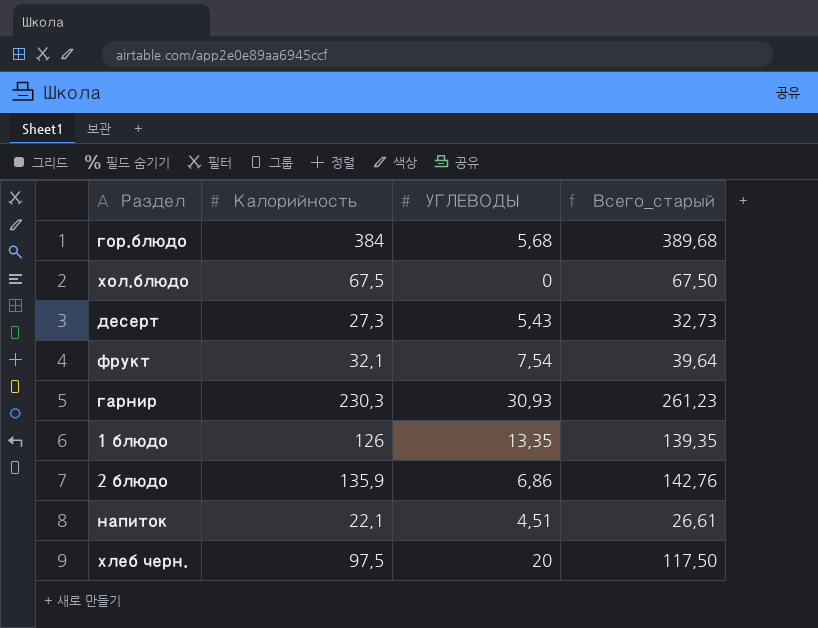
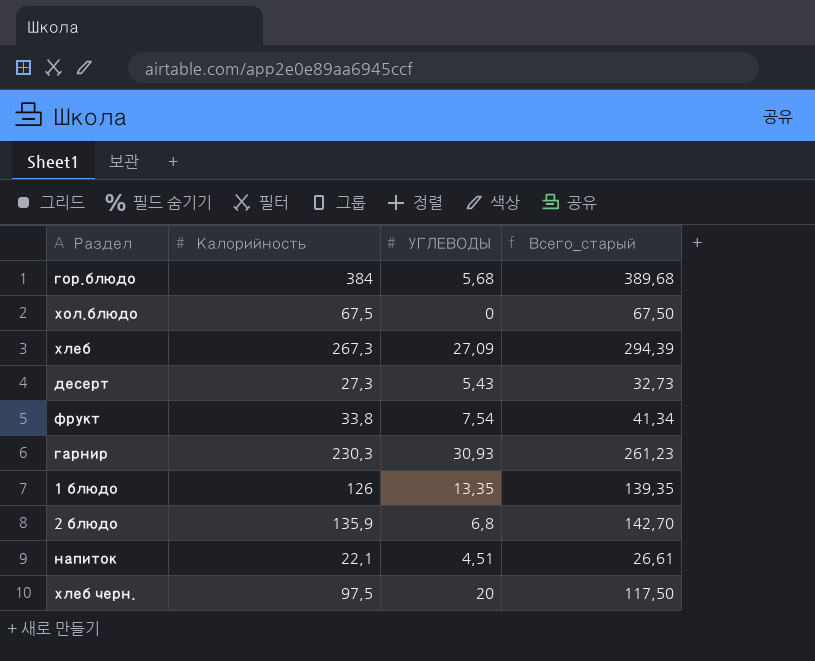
row хлеб: none -> 267,3 | 27,09 | 294,39
фрукт | Калорийность: 32,1 -> 33,8
фрукт | Всего_старый: 39,64 -> 41,34
2 блюдо | УГЛЕВОДЫ: 6,86 -> 6,8
2 блюдо | Всего_старый: 142,76 -> 142,70

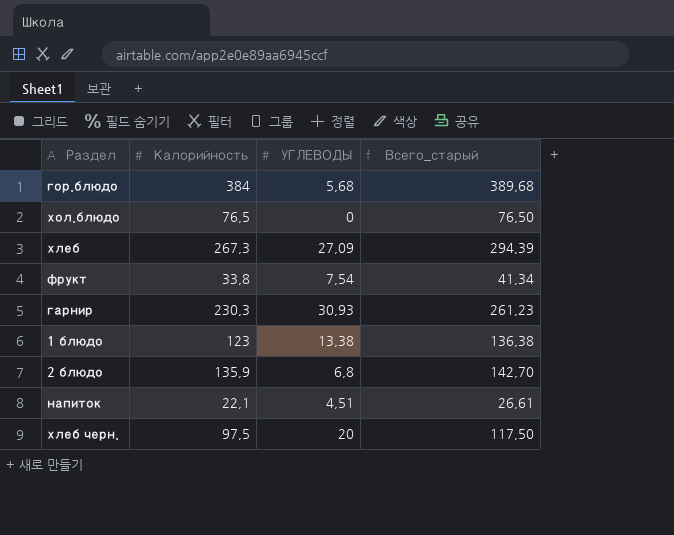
row десерт: 27,3 | 5,43 | 32,73 -> none
хол.блюдо | Калорийность: 67,5 -> 76,5
хол.блюдо | Всего_старый: 67,50 -> 76,50
1 блюдо | Калорийность: 126 -> 123
1 блюдо | УГЛЕВОДЫ: 13,35 -> 13,38
1 блюдо | Всего_старый: 139,35 -> 136,38

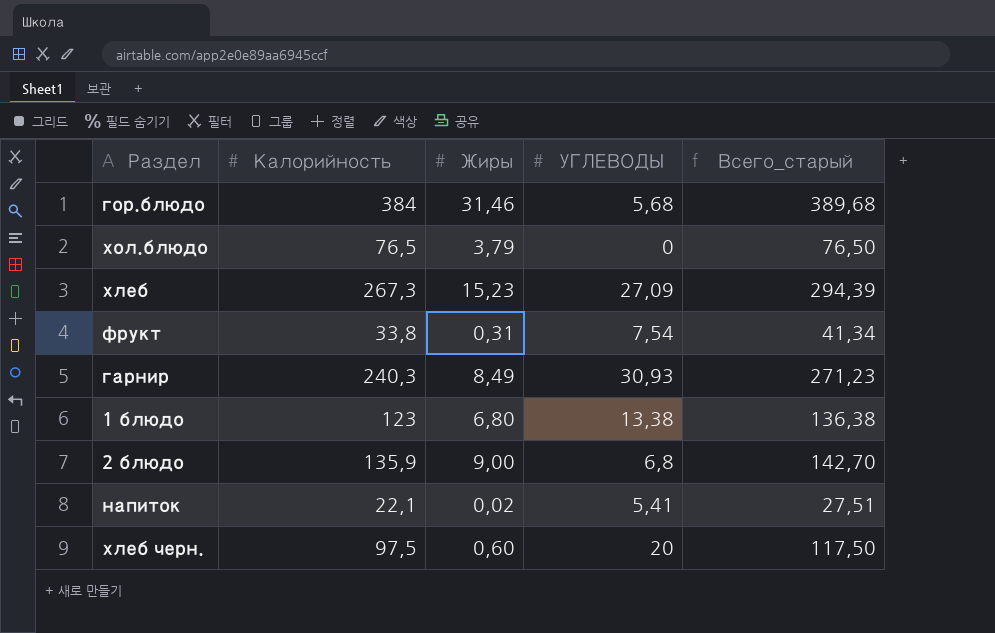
column Жиры | position: none -> 3
гарнир | Калорийность: 230,3 -> 240,3
гарнир | Всего_старый: 261,23 -> 271,23
напиток | УГЛЕВОДЫ: 4,51 -> 5,41
напиток | Всего_старый: 26,61 -> 27,51

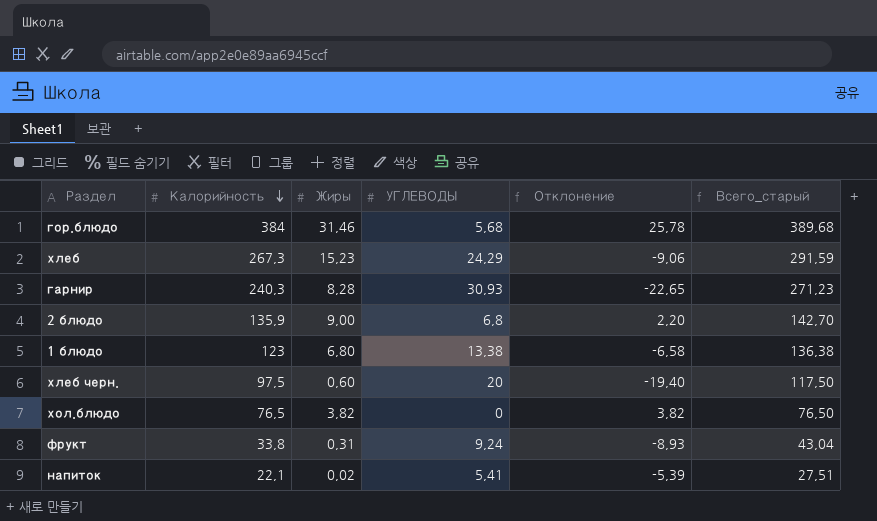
row order: none -> Калорийность descending
column Отклонение | formula: none -> [Жиры] - [УГЛЕВОДЫ]
хлеб | УГЛЕВОДЫ: 27,09 -> 24,29
хлеб | Всего_старый: 294,39 -> 291,59
гарнир | Жиры: 8,49 -> 8,28
хол.блюдо | Жиры: 3,79 -> 3,82
фрукт | УГЛЕВОДЫ: 7,54 -> 9,24
фрукт | Всего_старый: 41,34 -> 43,04

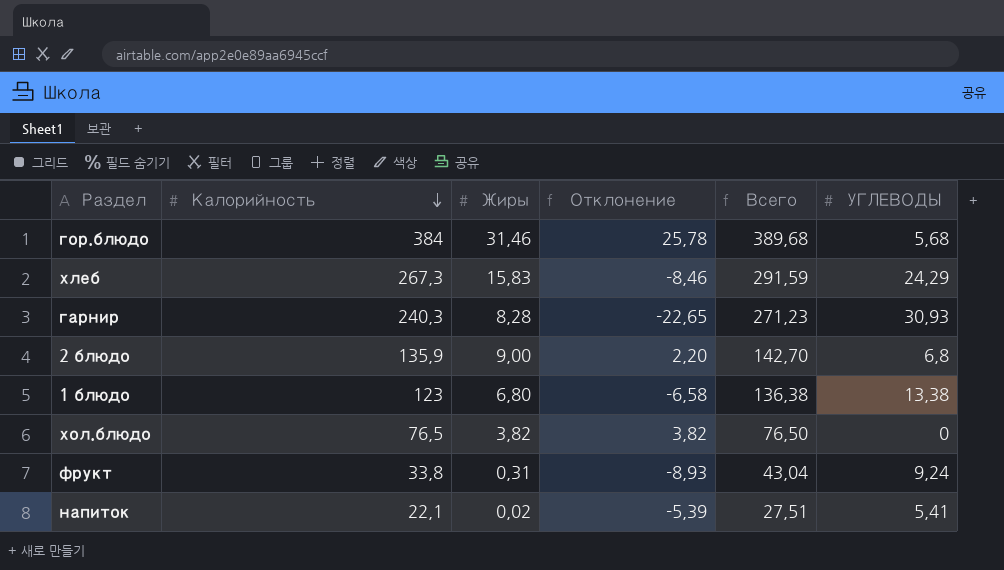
column name: Всего_старый -> Всего
column УГЛЕВОДЫ | position: 4 -> 6
row хлеб черн.: 97,5 | 0,60 | 20 | -19,40 | 117,50 -> none
хлеб | Жиры: 15,23 -> 15,83
хлеб | Отклонение: -9,06 -> -8,46

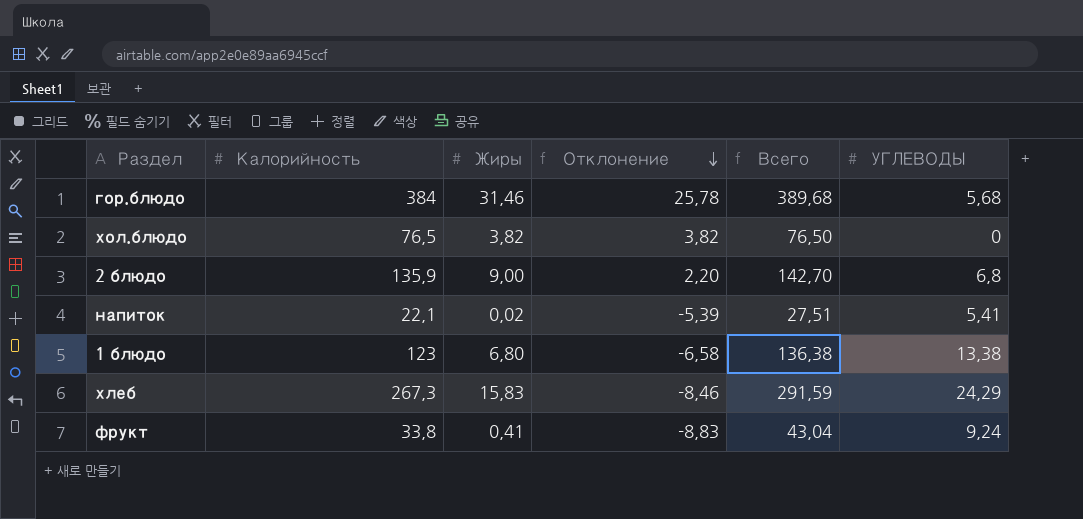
row order: Калорийность descending -> Отклонение descending
row гарнир: 240,3 | 8,28 | -22,65 | 271,23 | 30,93 -> none
фрукт | Жиры: 0,31 -> 0,41
фрукт | Отклонение: -8,93 -> -8,83

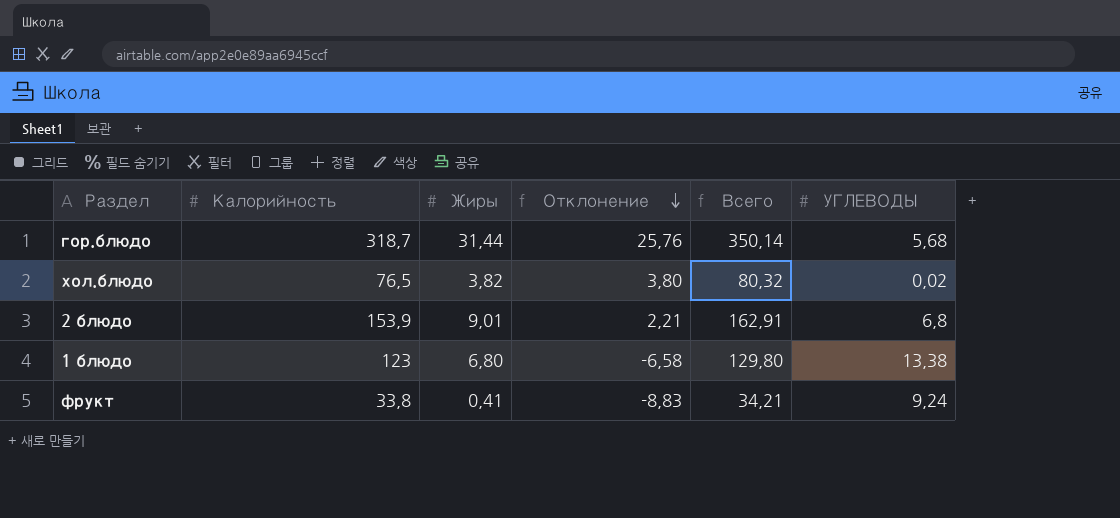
column Всего | formula: [Калорийность] + [УГЛЕВОДЫ] -> [Калорийность] + [Жиры]
row напиток: 22,1 | 0,02 | -5,39 | 27,51 | 5,41 -> none
row хлеб: 267,3 | 15,83 | -8,46 | 291,59 | 24,29 -> none
гор.блюдо | Калорийность: 384 -> 318,7
гор.блюдо | Жиры: 31,46 -> 31,44
гор.блюдо | Отклонение: 25,78 -> 25,76
хол.блюдо | Отклонение: 3,82 -> 3,80
хол.блюдо | УГЛЕВОДЫ: 0 -> 0,02
2 блюдо | Калорийность: 135,9 -> 153,9
2 блюдо | Жиры: 9,00 -> 9,01
2 блюдо | Отклонение: 2,20 -> 2,21

